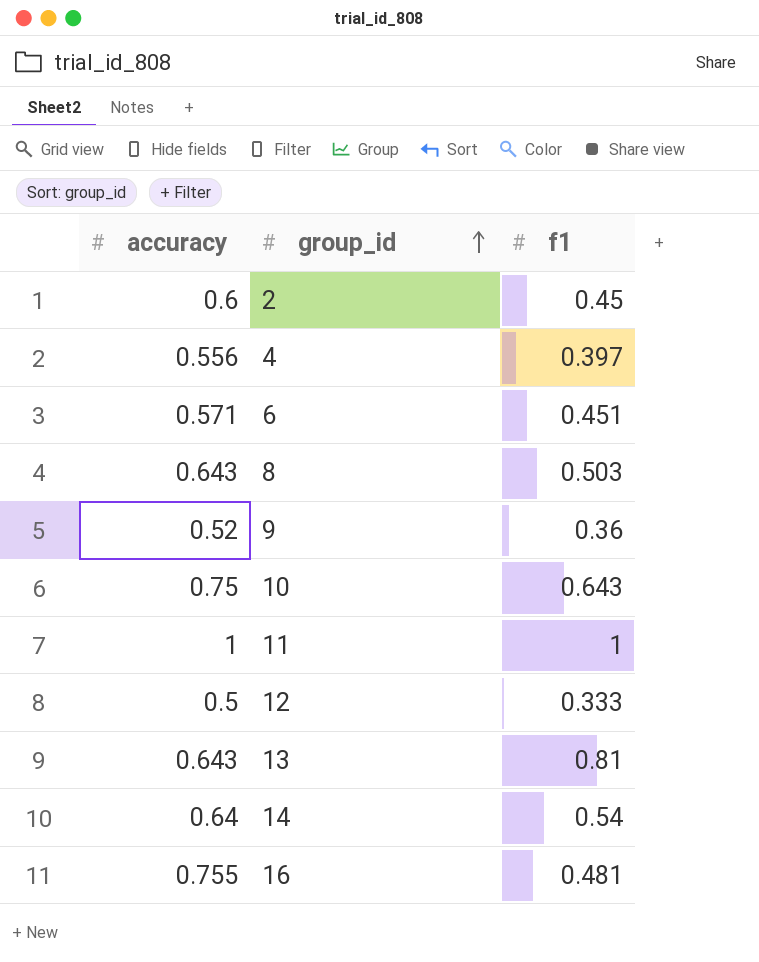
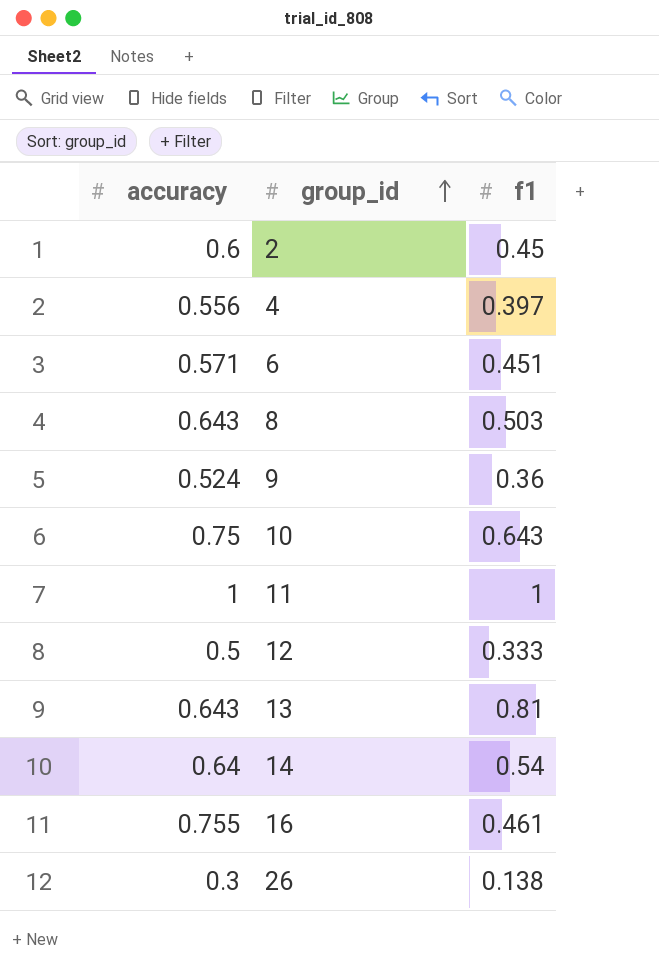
9 | accuracy: 0.52 -> 0.524
16 | f1: 0.481 -> 0.461
row 26: none -> 0.3 | 0.138

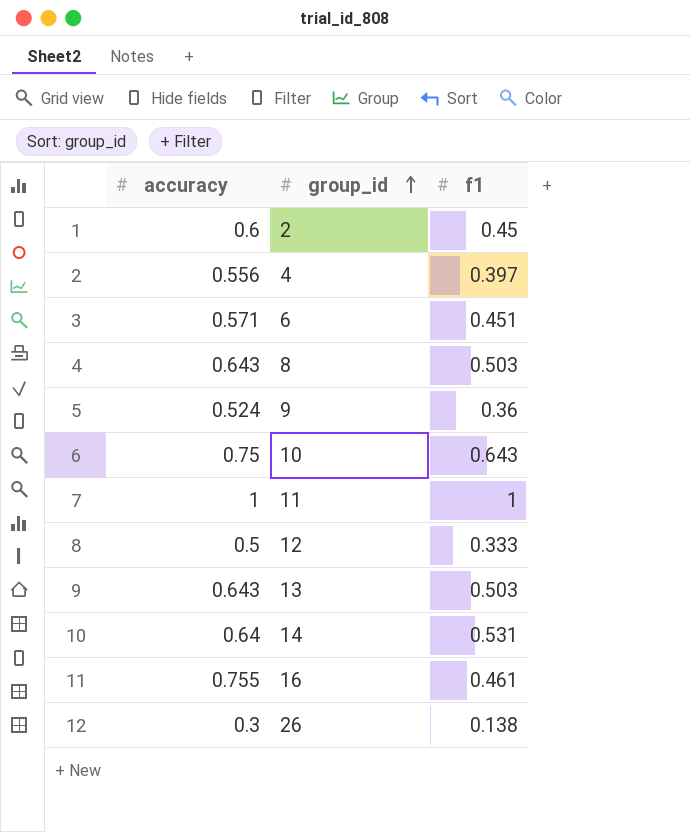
13 | f1: 0.81 -> 0.503
14 | f1: 0.54 -> 0.531

